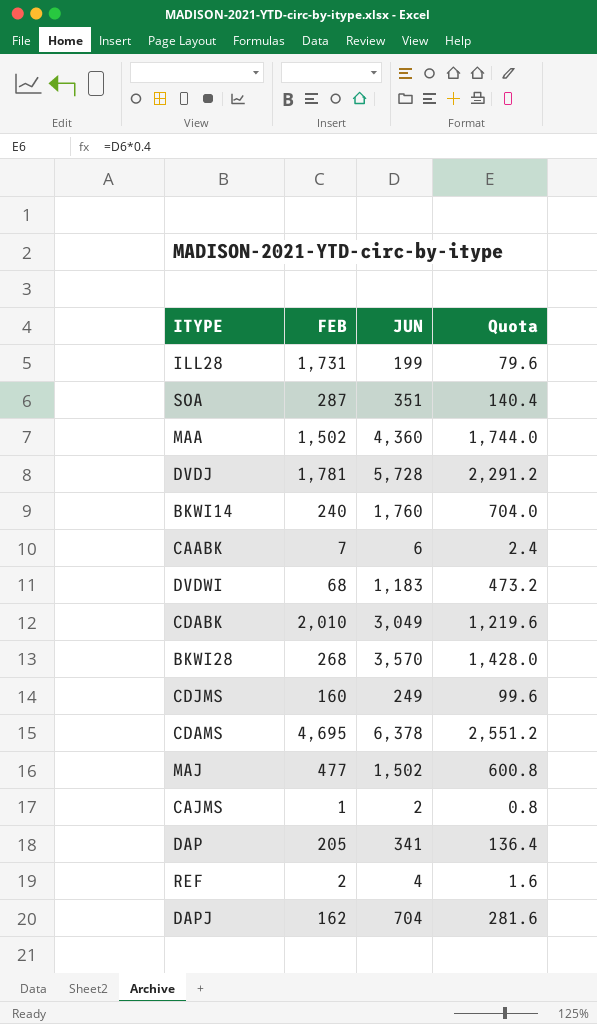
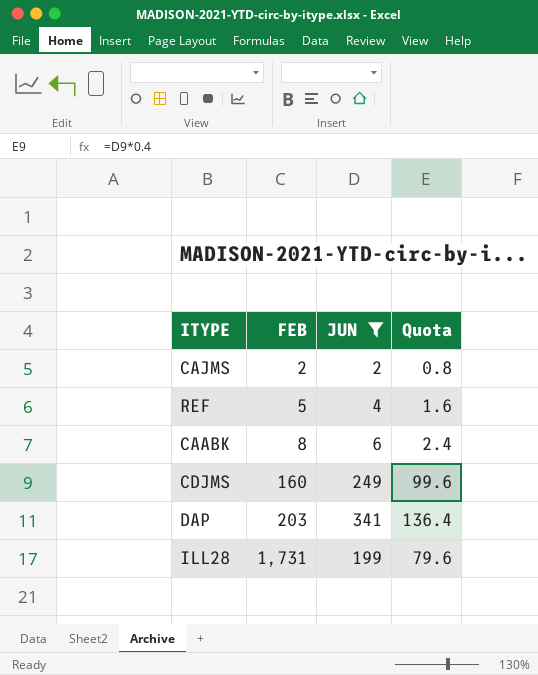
filter: none -> JUN <= 341
row order: none -> FEB ascending
CAJMS | FEB: 1 -> 2
REF | FEB: 2 -> 5
CAABK | FEB: 7 -> 8
DAP | FEB: 205 -> 203

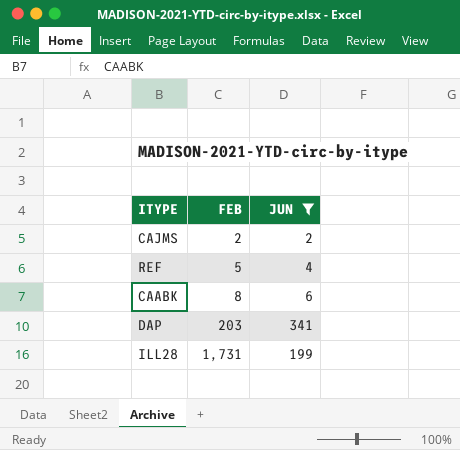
column Quota | formula: [JUN] * 0.4 -> none
row CDJMS: 160 | 249 | 99.6 -> none

